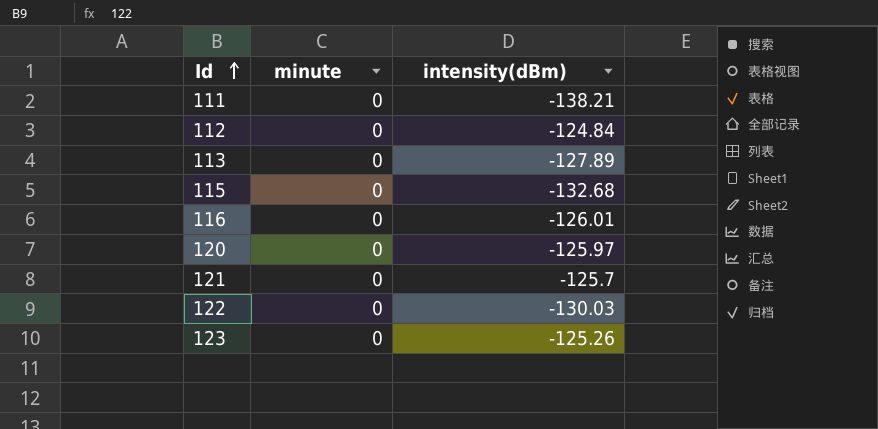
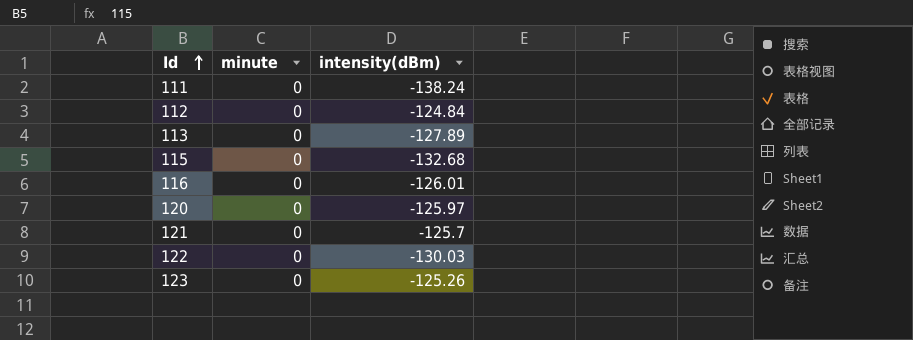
111 | intensity(dBm): -138.21 -> -138.24

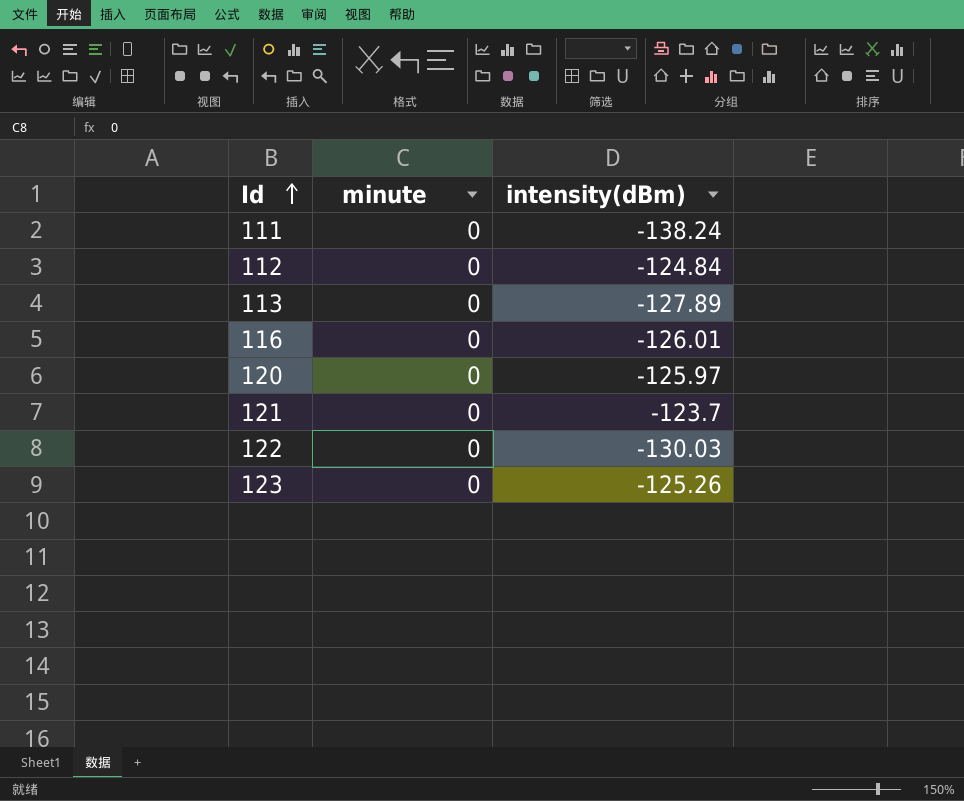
row 115: 0 | -132.68 -> none
121 | intensity(dBm): -125.7 -> -123.7

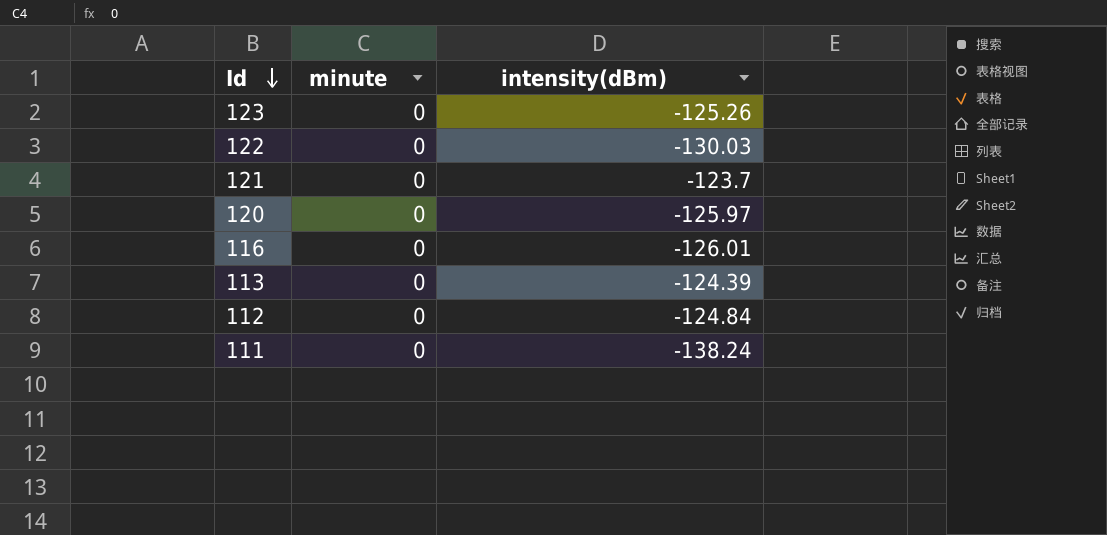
row order: Id ascending -> Id descending
113 | intensity(dBm): -127.89 -> -124.39

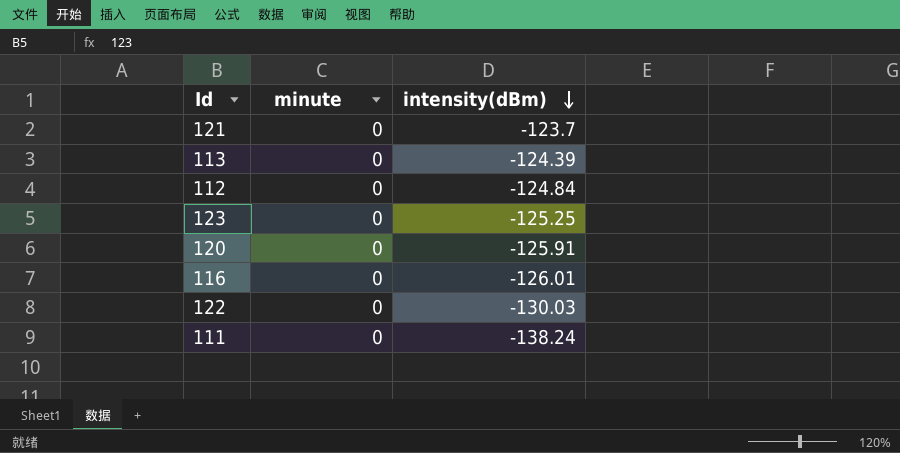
row order: Id descending -> intensity(dBm) descending
123 | intensity(dBm): -125.26 -> -125.25
120 | intensity(dBm): -125.97 -> -125.91

